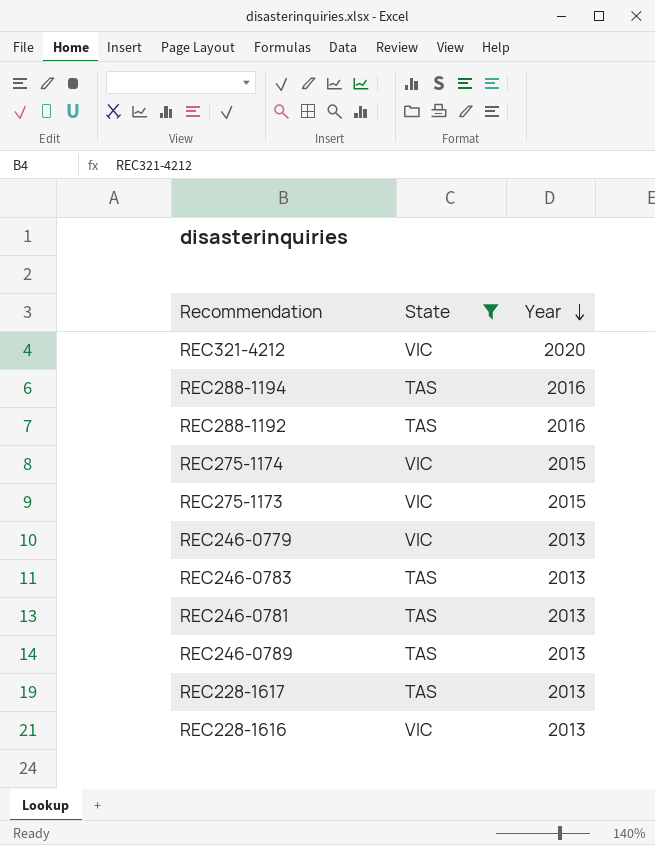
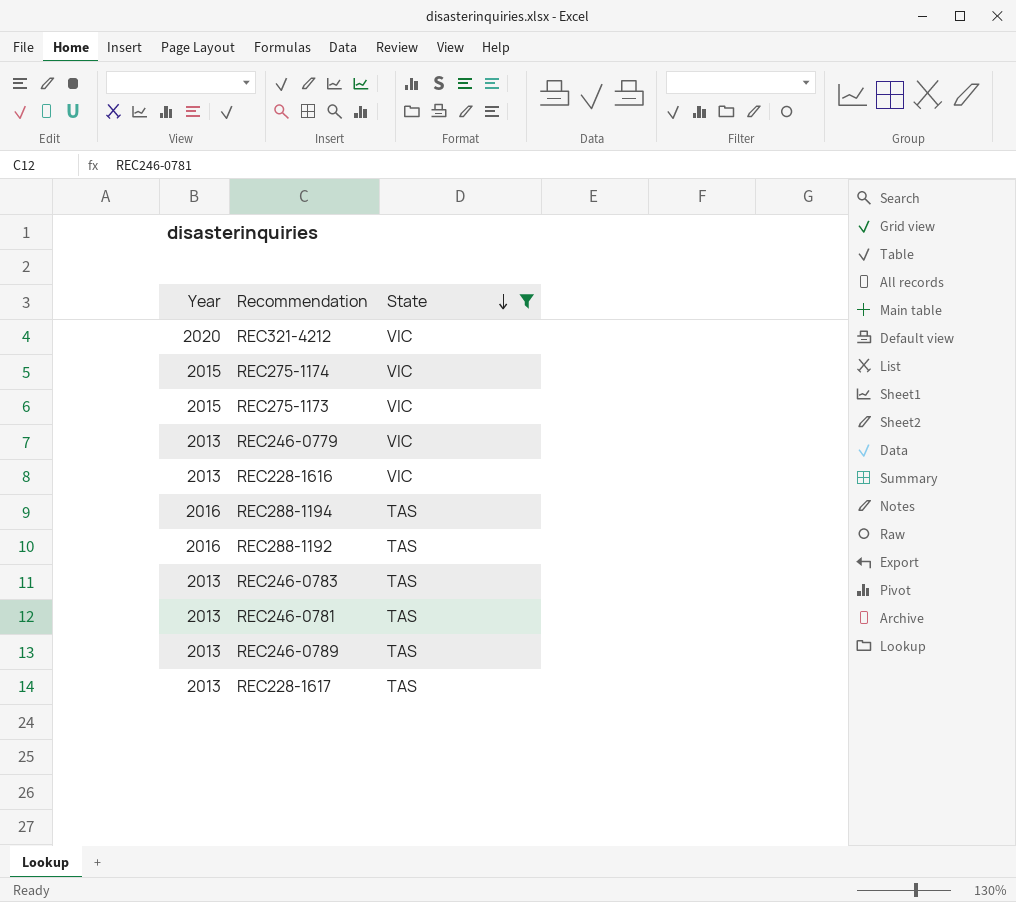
row order: Year descending -> State descending
column Year | position: 3 -> 1

